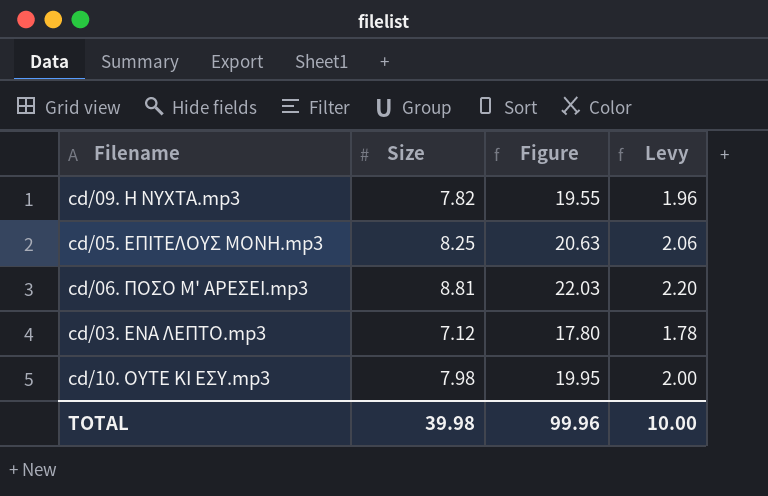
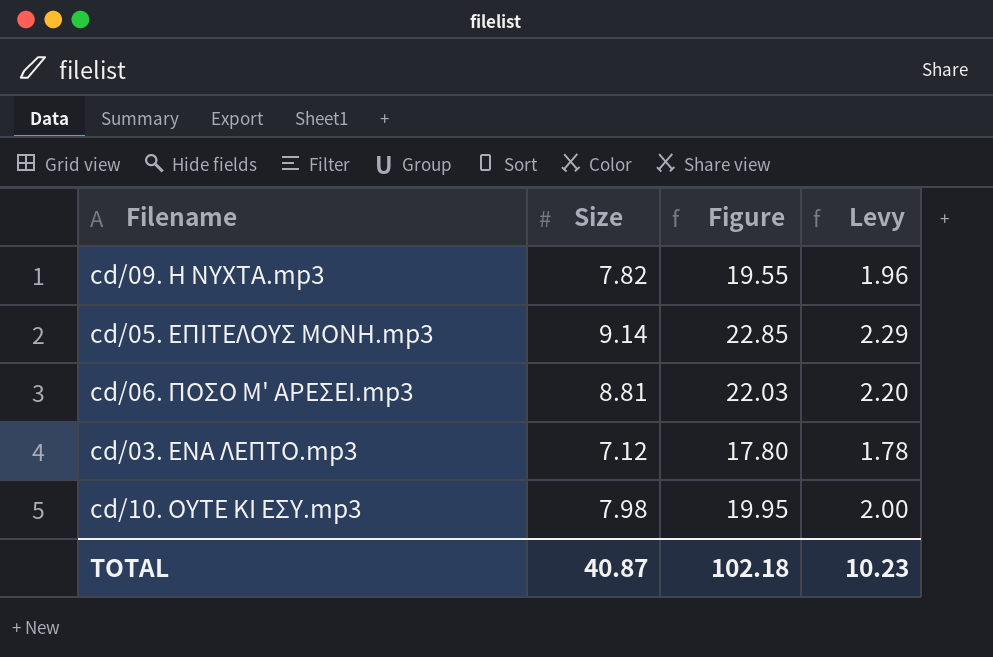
cd/05. ΕΠΙΤΕΛΟΥΣ ΜΟΝΗ.mp3 | Size: 8.25 -> 9.14
cd/05. ΕΠΙΤΕΛΟΥΣ ΜΟΝΗ.mp3 | Figure: 20.63 -> 22.85
cd/05. ΕΠΙΤΕΛΟΥΣ ΜΟΝΗ.mp3 | Levy: 2.06 -> 2.29
TOTAL | Size: 39.98 -> 40.87
TOTAL | Figure: 99.96 -> 102.18
TOTAL | Levy: 10.00 -> 10.23

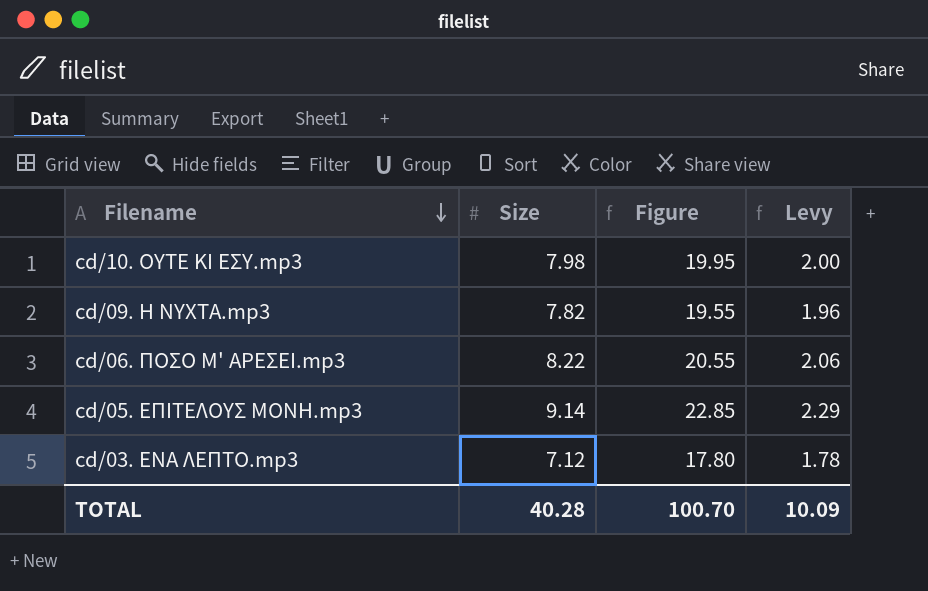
row order: none -> Filename descending
cd/06. ΠΟΣΟ Μ' ΑΡΕΣΕΙ.mp3 | Size: 8.81 -> 8.22
cd/06. ΠΟΣΟ Μ' ΑΡΕΣΕΙ.mp3 | Figure: 22.03 -> 20.55
cd/06. ΠΟΣΟ Μ' ΑΡΕΣΕΙ.mp3 | Levy: 2.20 -> 2.06
TOTAL | Size: 40.87 -> 40.28
TOTAL | Figure: 102.18 -> 100.70
TOTAL | Levy: 10.23 -> 10.09

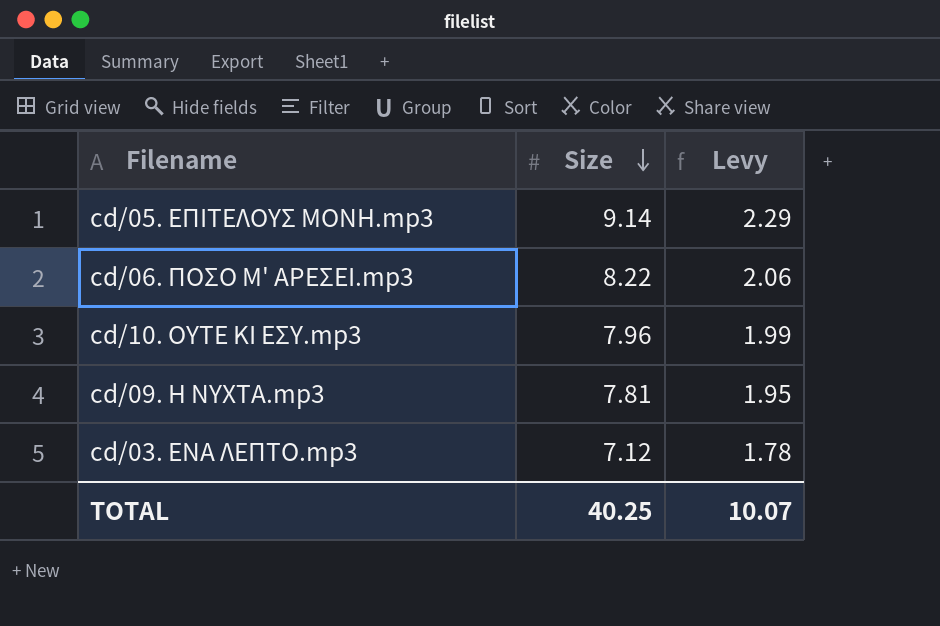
row order: Filename descending -> Size descending
column Figure | formula: [Size] * 2.5 -> none
cd/10. ΟΥΤΕ ΚΙ ΕΣΥ.mp3 | Size: 7.98 -> 7.96
cd/10. ΟΥΤΕ ΚΙ ΕΣΥ.mp3 | Levy: 2.00 -> 1.99
cd/09. Η ΝΥΧΤΑ.mp3 | Size: 7.82 -> 7.81
cd/09. Η ΝΥΧΤΑ.mp3 | Levy: 1.96 -> 1.95
TOTAL | Size: 40.28 -> 40.25
TOTAL | Levy: 10.09 -> 10.07

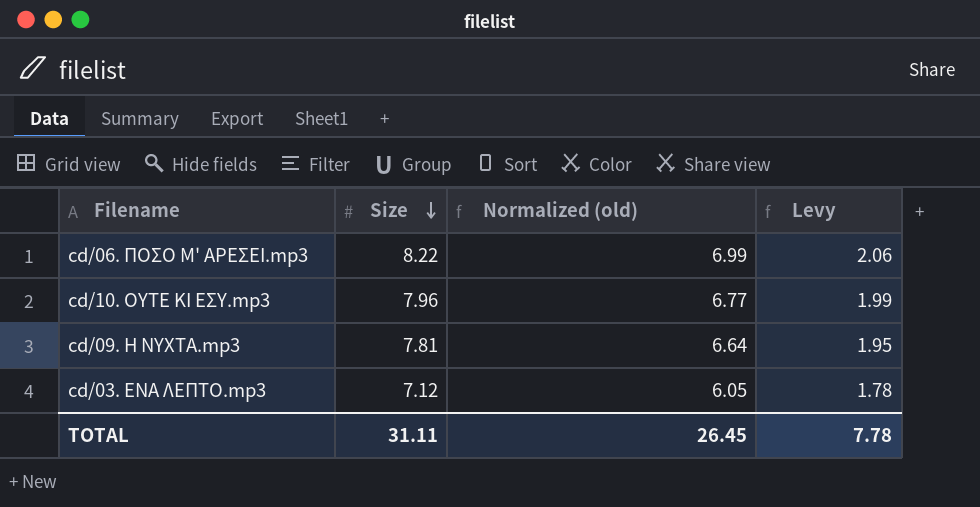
column Normalized (old) | formula: none -> [Size] * 0.85
row cd/05. ΕΠΙΤΕΛΟΥΣ ΜΟΝΗ.mp3: 9.14 | 2.29 -> none
TOTAL | Size: 40.25 -> 31.11
TOTAL | Levy: 10.07 -> 7.78

